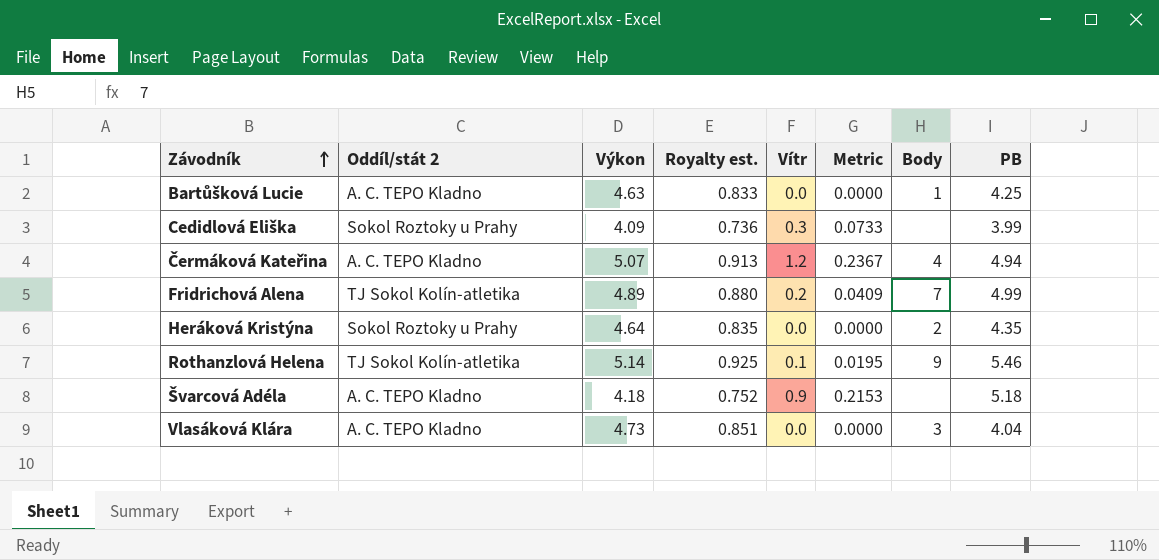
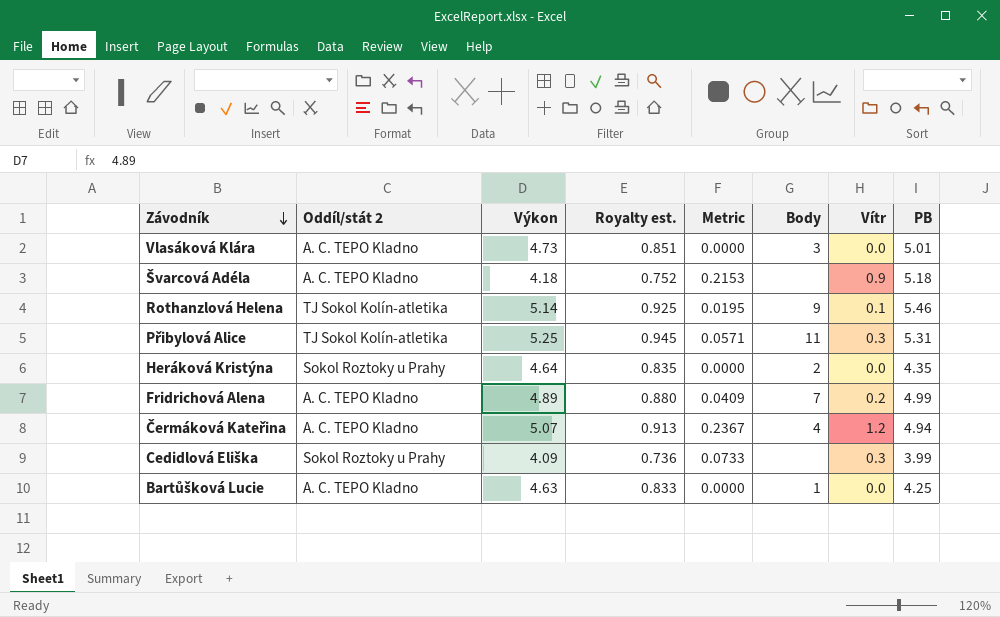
row order: Závodník ascending -> Závodník descending
column Vítr | position: 5 -> 7
Vlasáková Klára | PB: 4.04 -> 5.01
row Přibylová Alice: none -> TJ Sokol Kolín-atletika | 5.25 | 0.945 | 0.0571 | 11 | 0.3 | 5.31
Fridrichová Alena | Oddíl/stát 2: TJ Sokol Kolín-atletika -> A. C. TEPO Kladno

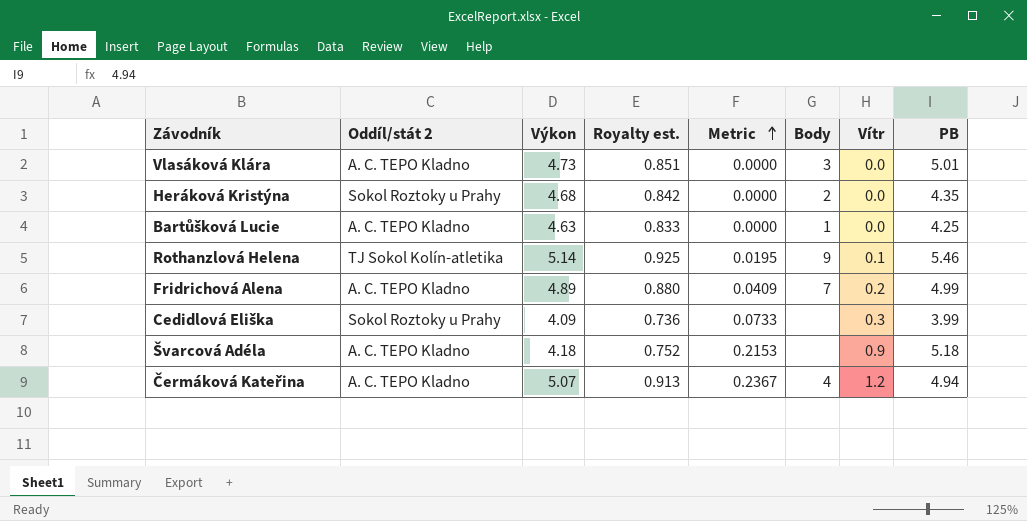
row order: Závodník descending -> Metric ascending
row Přibylová Alice: TJ Sokol Kolín-atletika | 5.25 | 0.945 | 0.0571 | 11 | 0.3 | 5.31 -> none
Heráková Kristýna | Výkon: 4.64 -> 4.68
Heráková Kristýna | Royalty est.: 0.835 -> 0.842

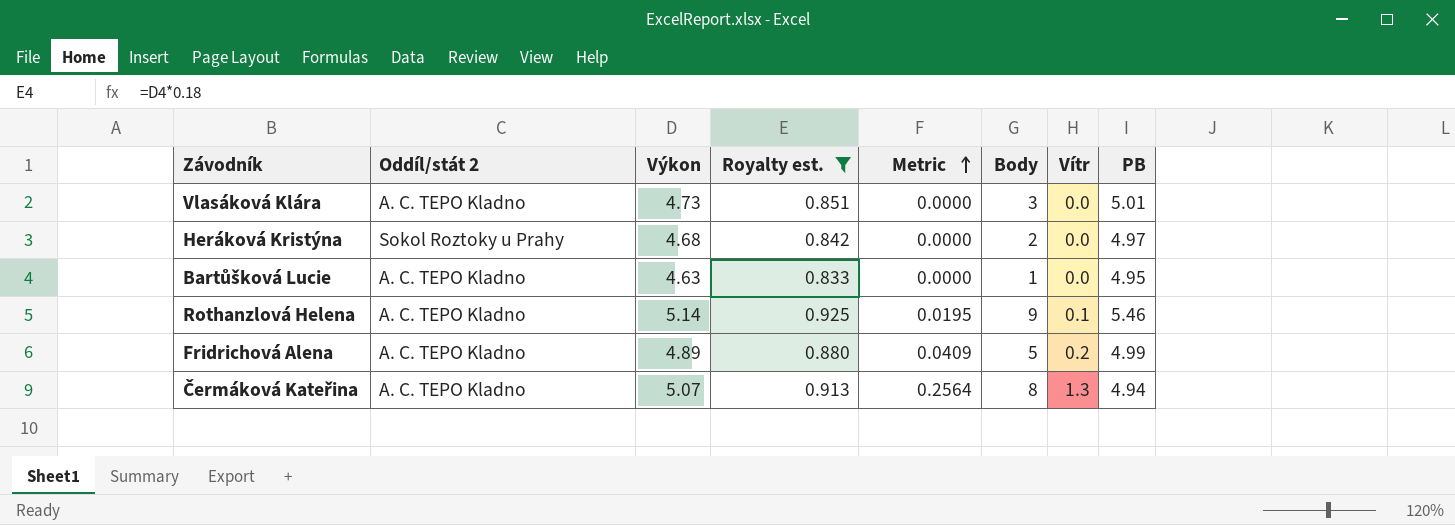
filter: none -> Royalty est. >= 0.833
Heráková Kristýna | PB: 4.35 -> 4.97
Bartůšková Lucie | PB: 4.25 -> 4.95
Rothanzlová Helena | Oddíl/stát 2: TJ Sokol Kolín-atletika -> A. C. TEPO Kladno
Fridrichová Alena | Body: 7 -> 5
Čermáková Kateřina | Metric: 0.2367 -> 0.2564
Čermáková Kateřina | Body: 4 -> 8
Čermáková Kateřina | Vítr: 1.2 -> 1.3

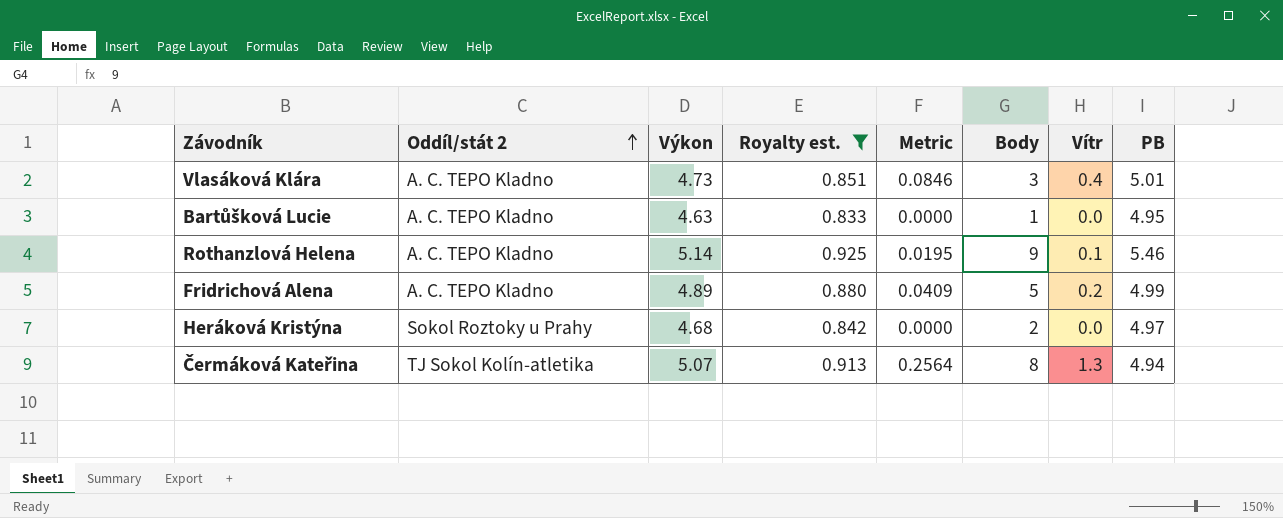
row order: Metric ascending -> Oddíl/stát 2 ascending
Vlasáková Klára | Metric: 0.0000 -> 0.0846
Vlasáková Klára | Vítr: 0.0 -> 0.4
Čermáková Kateřina | Oddíl/stát 2: A. C. TEPO Kladno -> TJ Sokol Kolín-atletika

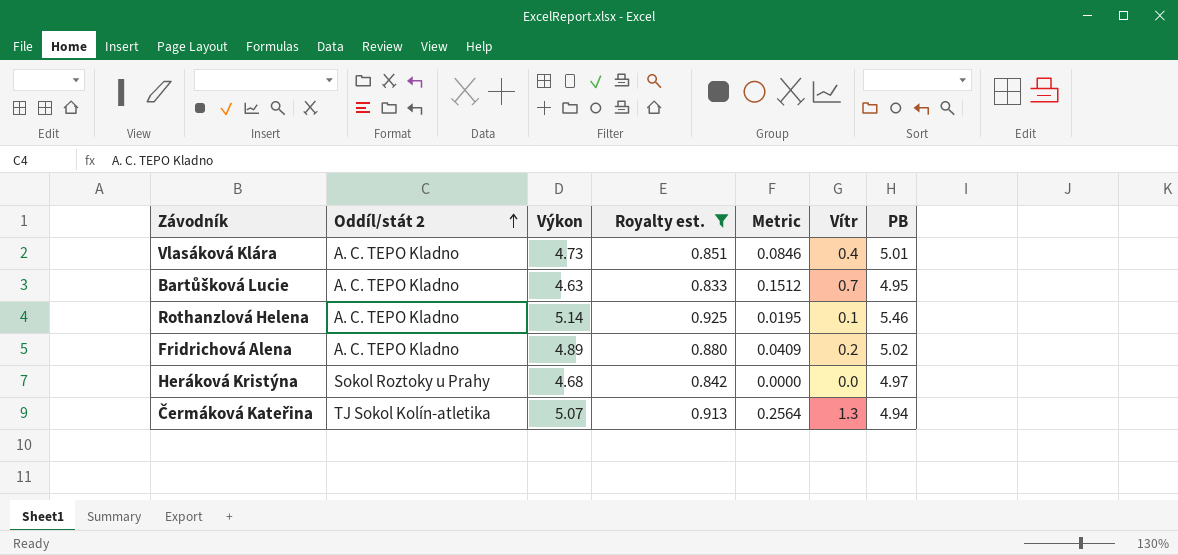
column Body | position: 6 -> none
Bartůšková Lucie | Metric: 0.0000 -> 0.1512
Bartůšková Lucie | Vítr: 0.0 -> 0.7
Fridrichová Alena | PB: 4.99 -> 5.02

